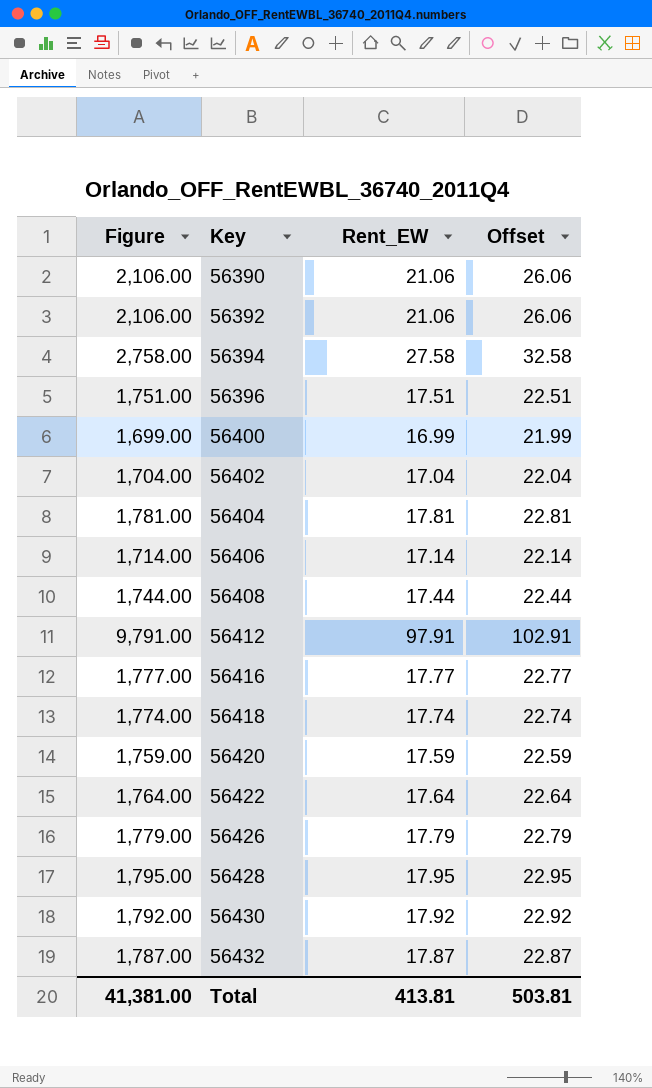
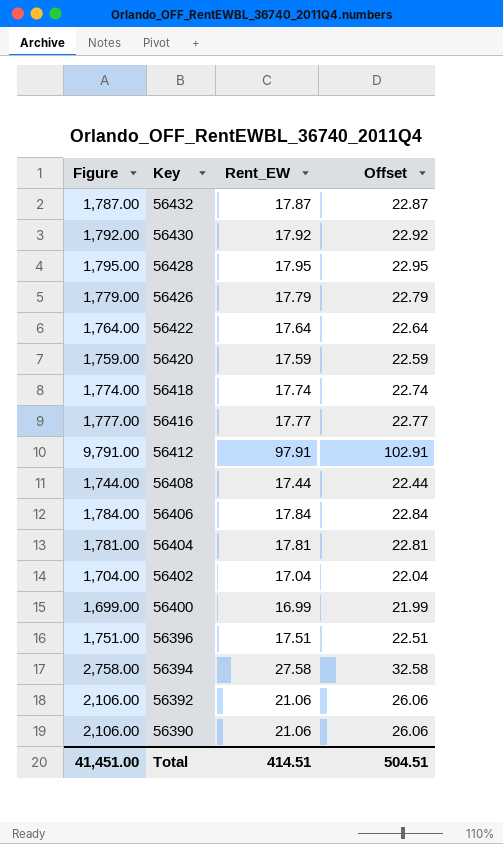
row order: Key ascending -> Key descending
56406 | Figure: 1,714.00 -> 1,784.00
56406 | Rent_EW: 17.14 -> 17.84
56406 | Offset: 22.14 -> 22.84
Total | Figure: 41,381.00 -> 41,451.00
Total | Rent_EW: 413.81 -> 414.51
Total | Offset: 503.81 -> 504.51

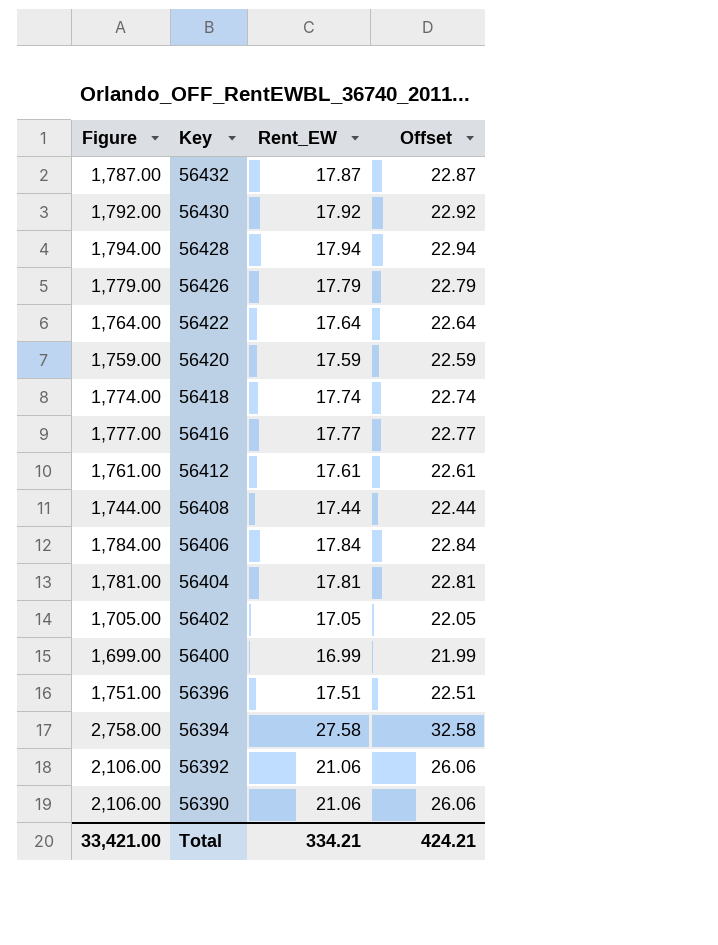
56428 | Figure: 1,795.00 -> 1,794.00
56428 | Rent_EW: 17.95 -> 17.94
56428 | Offset: 22.95 -> 22.94
56412 | Figure: 9,791.00 -> 1,761.00
56412 | Rent_EW: 97.91 -> 17.61
56412 | Offset: 102.91 -> 22.61
56402 | Figure: 1,704.00 -> 1,705.00
56402 | Rent_EW: 17.04 -> 17.05
56402 | Offset: 22.04 -> 22.05
Total | Figure: 41,451.00 -> 33,421.00
Total | Rent_EW: 414.51 -> 334.21
Total | Offset: 504.51 -> 424.21

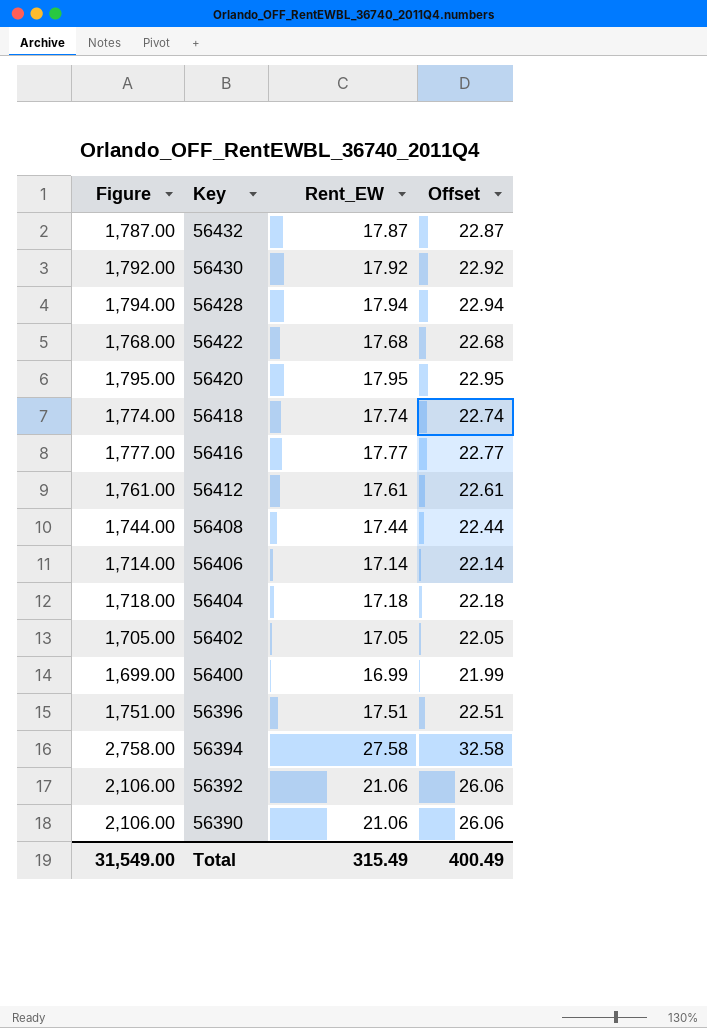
row 56426: 1,779.00 | 17.79 | 22.79 -> none
56422 | Figure: 1,764.00 -> 1,768.00
56422 | Rent_EW: 17.64 -> 17.68
56422 | Offset: 22.64 -> 22.68
56420 | Figure: 1,759.00 -> 1,795.00
56420 | Rent_EW: 17.59 -> 17.95
56420 | Offset: 22.59 -> 22.95
56406 | Figure: 1,784.00 -> 1,714.00
56406 | Rent_EW: 17.84 -> 17.14
56406 | Offset: 22.84 -> 22.14
56404 | Figure: 1,781.00 -> 1,718.00
56404 | Rent_EW: 17.81 -> 17.18
56404 | Offset: 22.81 -> 22.18
Total | Figure: 33,421.00 -> 31,549.00
Total | Rent_EW: 334.21 -> 315.49
Total | Offset: 424.21 -> 400.49

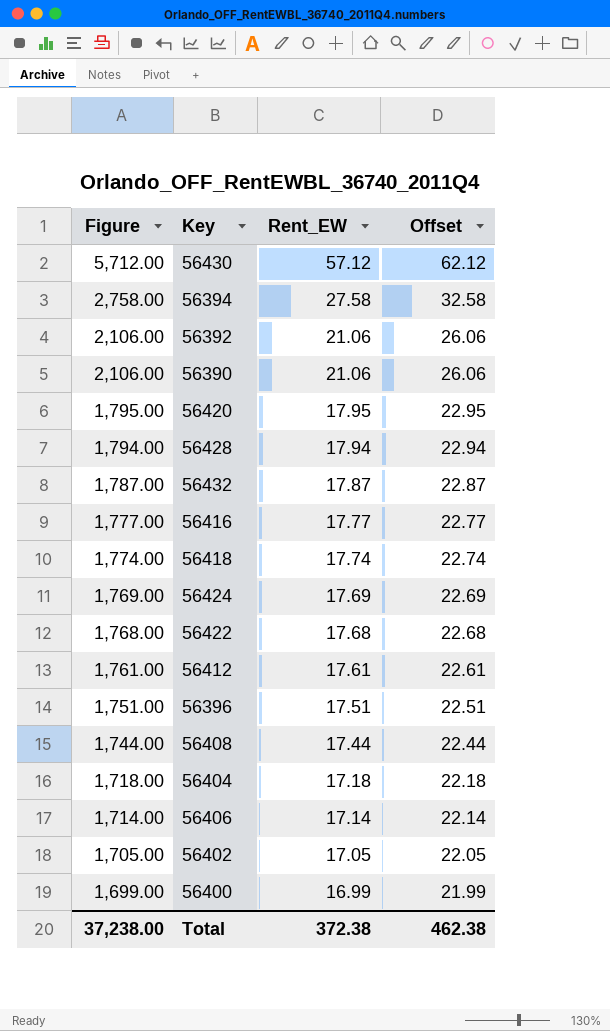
row order: Key descending -> Figure descending
56430 | Figure: 1,792.00 -> 5,712.00
56430 | Rent_EW: 17.92 -> 57.12
56430 | Offset: 22.92 -> 62.12
row 56424: none -> 1,769.00 | 17.69 | 22.69
Total | Figure: 31,549.00 -> 37,238.00
Total | Rent_EW: 315.49 -> 372.38
Total | Offset: 400.49 -> 462.38

